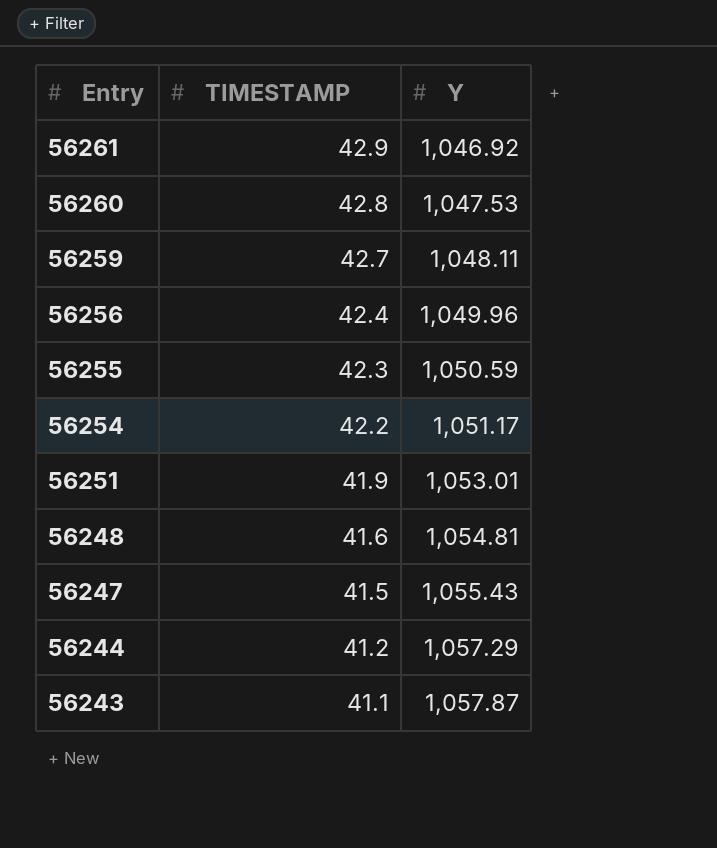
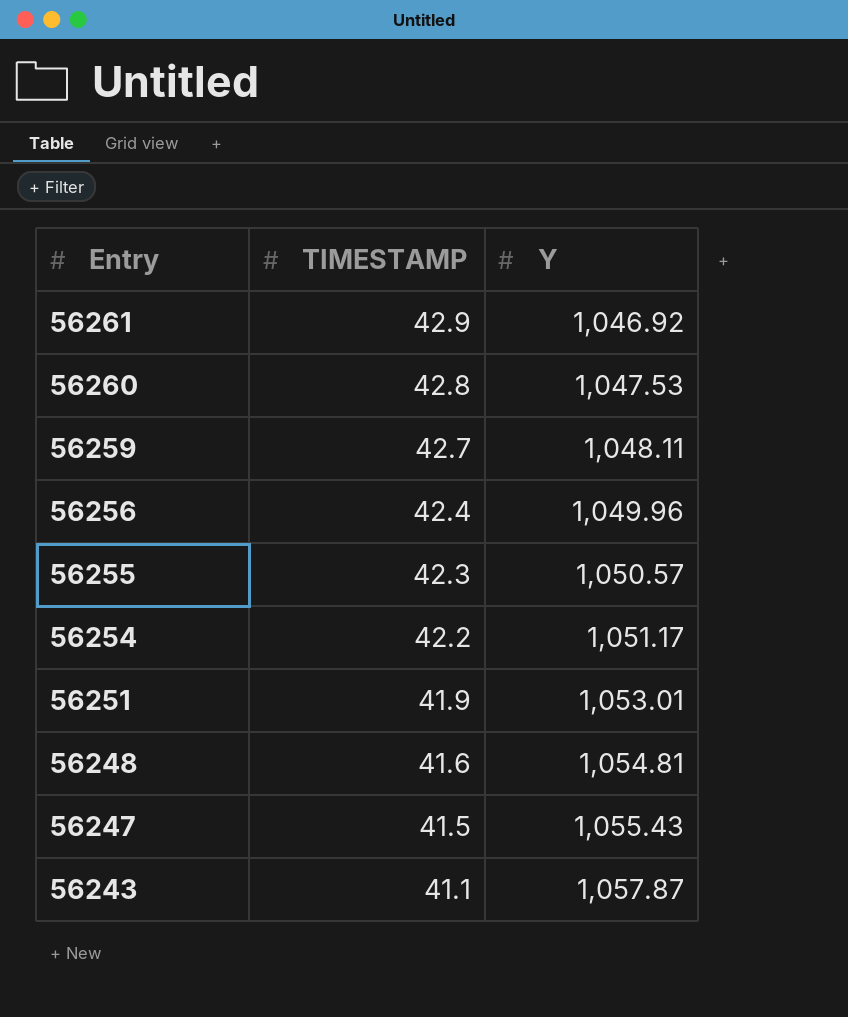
row 56244: 41.2 | 1,057.29 -> none
56255 | Y: 1,050.59 -> 1,050.57

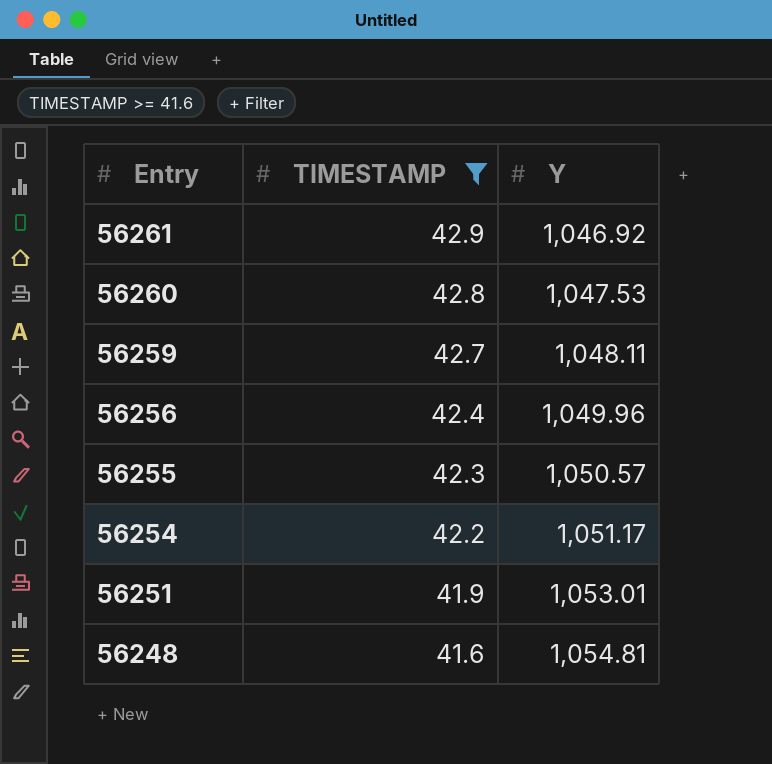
filter: none -> TIMESTAMP >= 41.6

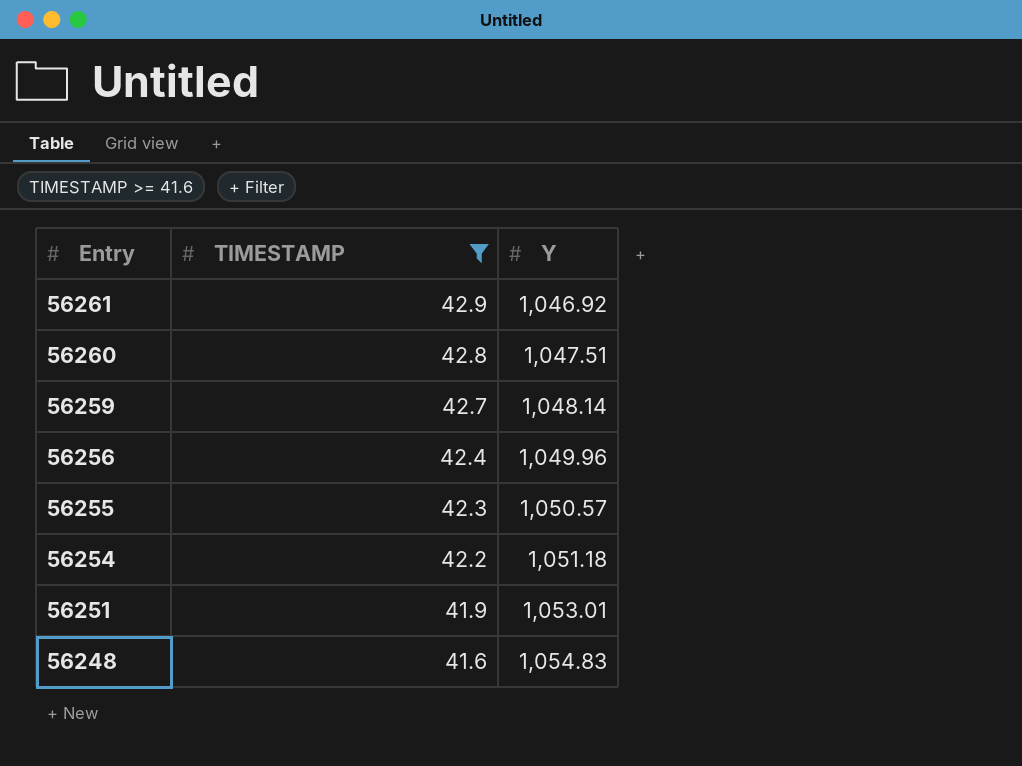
56260 | Y: 1,047.53 -> 1,047.51
56259 | Y: 1,048.11 -> 1,048.14
56254 | Y: 1,051.17 -> 1,051.18
56248 | Y: 1,054.81 -> 1,054.83

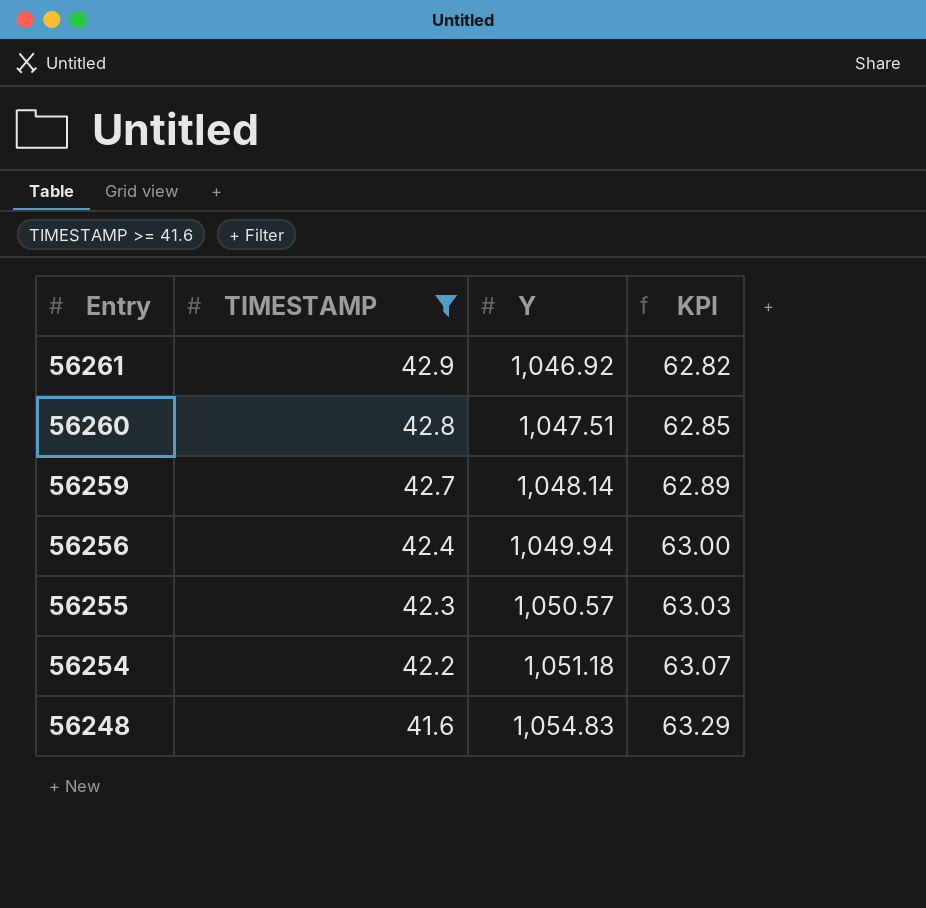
column KPI | formula: none -> [Y] * 0.06
row 56251: 41.9 | 1,053.01 -> none
56256 | Y: 1,049.96 -> 1,049.94

